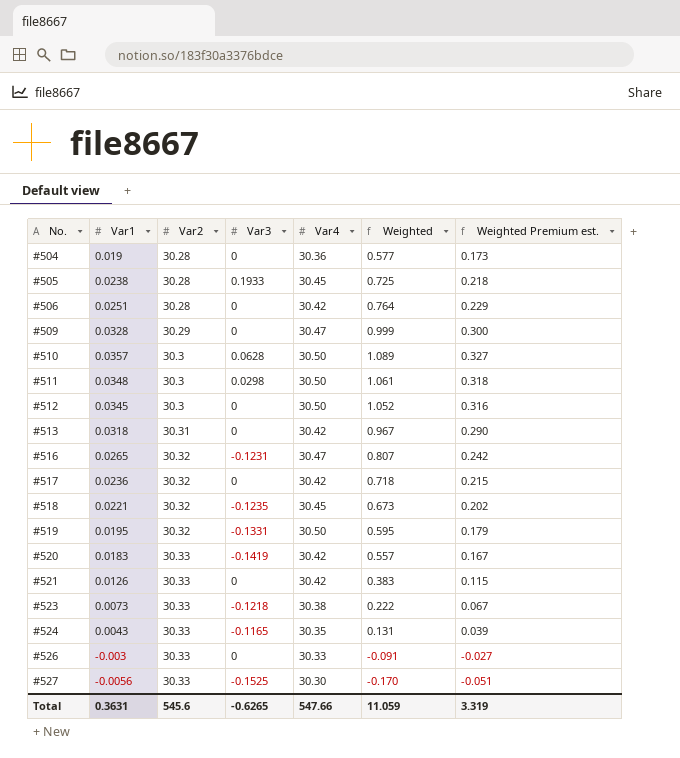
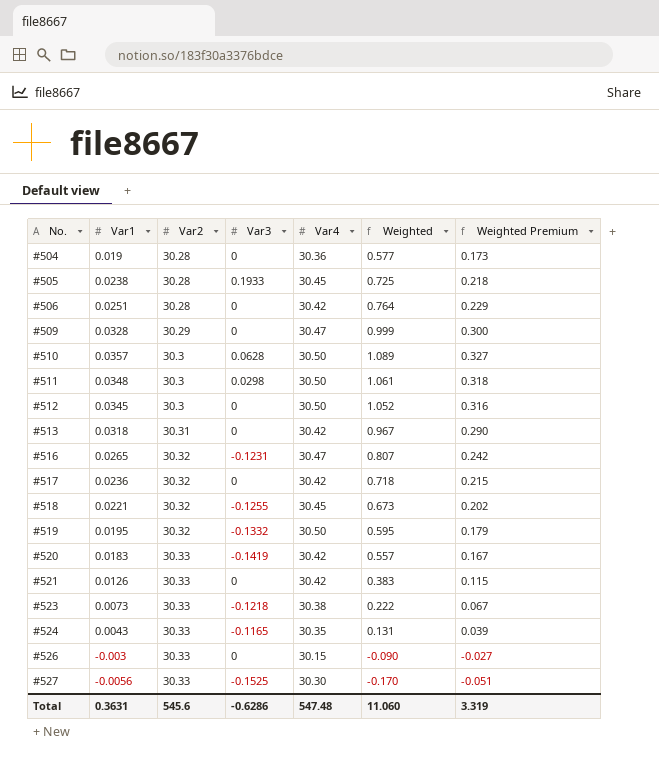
column name: Weighted Premium est. -> Weighted Premium
#518 | Var3: -0.1235 -> -0.1255
#519 | Var3: -0.1331 -> -0.1332
#526 | Var4: 30.33 -> 30.15
#526 | Weighted: -0.091 -> -0.090
Total | Var3: -0.6265 -> -0.6286
Total | Var4: 547.66 -> 547.48
Total | Weighted: 11.059 -> 11.060

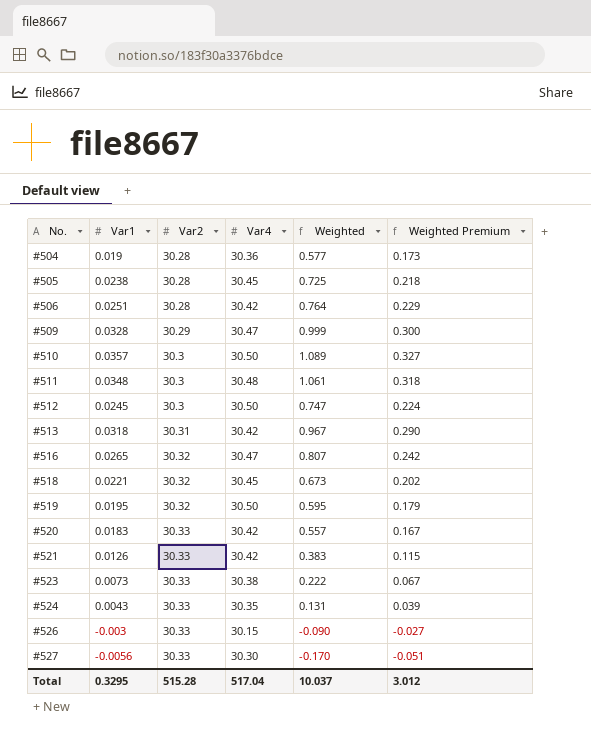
column Var3 | position: 4 -> none
row #517: 0.0236 | 30.32 | 0 | 30.42 | 0.718 | 0.215 -> none
#511 | Var4: 30.50 -> 30.48
#512 | Var1: 0.0345 -> 0.0245
#512 | Weighted: 1.052 -> 0.747
#512 | Weighted Premium: 0.316 -> 0.224
Total | Var1: 0.3631 -> 0.3295
Total | Var2: 545.6 -> 515.28
Total | Var4: 547.48 -> 517.04
Total | Weighted: 11.060 -> 10.037
Total | Weighted Premium: 3.319 -> 3.012

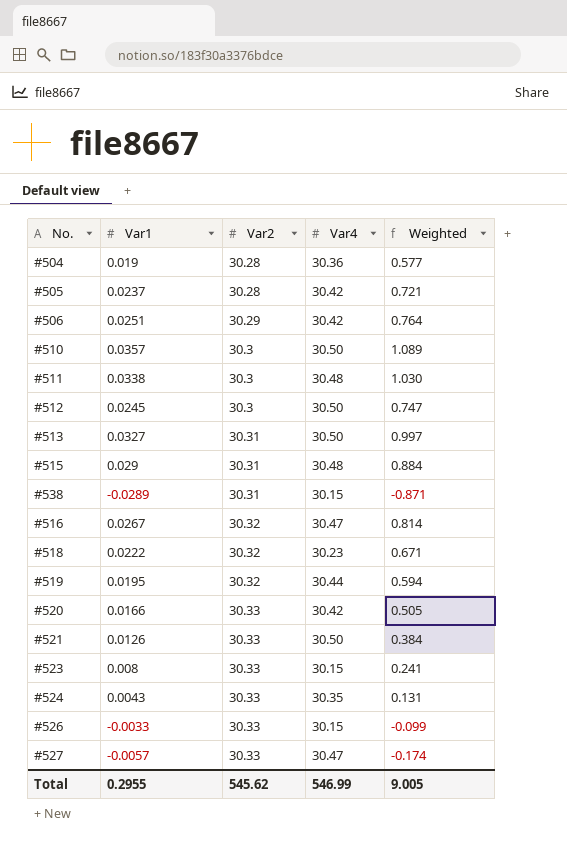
column Weighted Premium | formula: [Weighted] * 0.3 -> none
row #509: 0.0328 | 30.29 | 30.47 | 0.999 | 0.300 -> none
#505 | Var1: 0.0238 -> 0.0237
#505 | Var4: 30.45 -> 30.42
#505 | Weighted: 0.725 -> 0.721
#506 | Var2: 30.28 -> 30.29
#511 | Var1: 0.0348 -> 0.0338
#511 | Weighted: 1.061 -> 1.030
#513 | Var1: 0.0318 -> 0.0327
#513 | Var4: 30.42 -> 30.50
#513 | Weighted: 0.967 -> 0.997
row #515: none -> 0.029 | 30.31 | 30.48 | 0.884
row #538: none -> -0.0289 | 30.31 | 30.15 | -0.871
#516 | Var1: 0.0265 -> 0.0267
#516 | Weighted: 0.807 -> 0.814
#518 | Var1: 0.0221 -> 0.0222
#518 | Var4: 30.45 -> 30.23
#518 | Weighted: 0.673 -> 0.671
#519 | Var4: 30.50 -> 30.44
#519 | Weighted: 0.595 -> 0.594
#520 | Var1: 0.0183 -> 0.0166
#520 | Weighted: 0.557 -> 0.505
#521 | Var4: 30.42 -> 30.50
#521 | Weighted: 0.383 -> 0.384
#523 | Var1: 0.0073 -> 0.008
#523 | Var4: 30.38 -> 30.15
#523 | Weighted: 0.222 -> 0.241
#526 | Var1: -0.003 -> -0.0033
#526 | Weighted: -0.090 -> -0.099
#527 | Var1: -0.0056 -> -0.0057
#527 | Var4: 30.30 -> 30.47
#527 | Weighted: -0.170 -> -0.174
Total | Var1: 0.3295 -> 0.2955
Total | Var2: 515.28 -> 545.62
Total | Var4: 517.04 -> 546.99
Total | Weighted: 10.037 -> 9.005

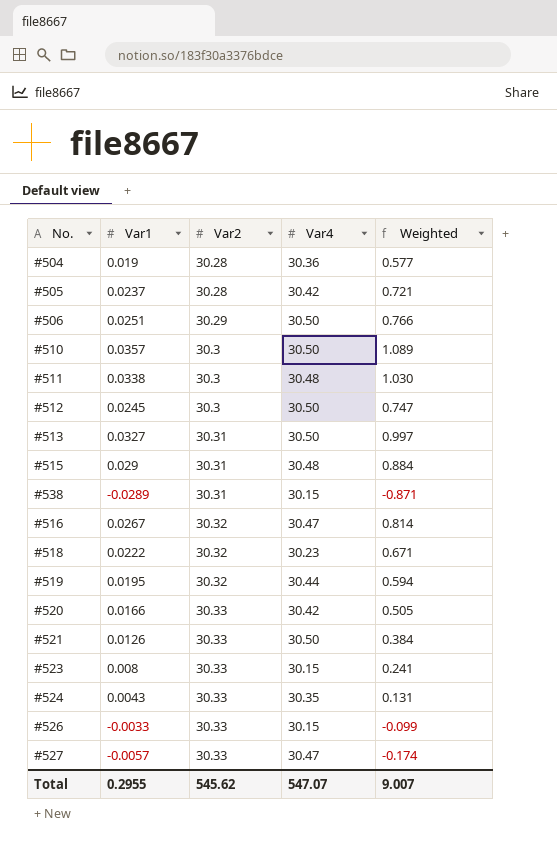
#506 | Var4: 30.42 -> 30.50
#506 | Weighted: 0.764 -> 0.766
Total | Var4: 546.99 -> 547.07
Total | Weighted: 9.005 -> 9.007

